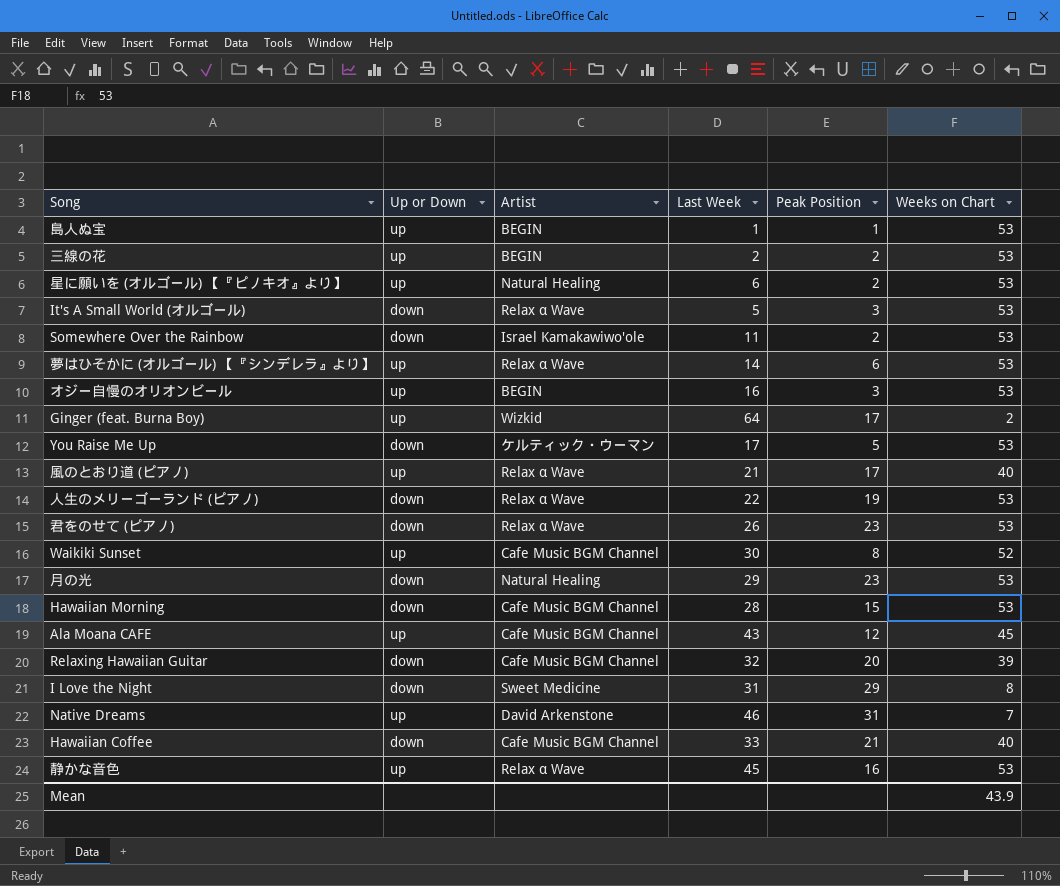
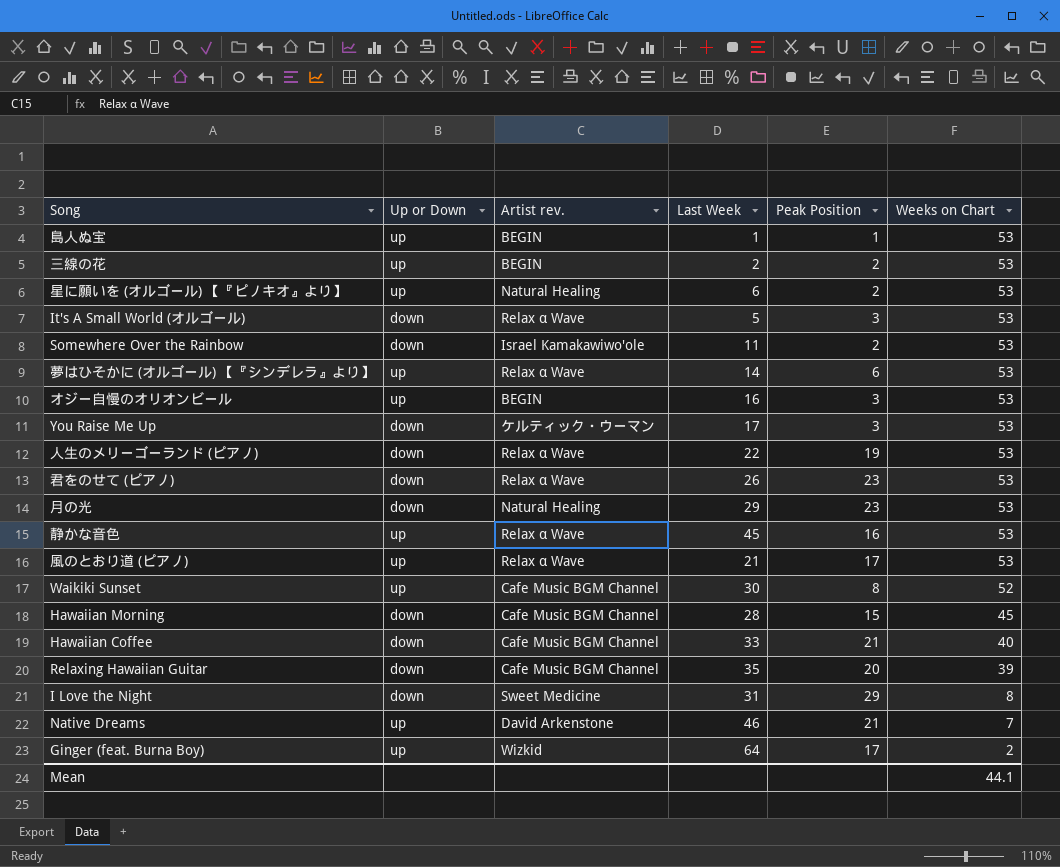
row order: none -> Weeks on Chart descending
column name: Artist -> Artist rev.
row Ala Moana CAFE: up | Cafe Music BGM Channel | 43 | 12 | 45 -> none
You Raise Me Up | Peak Position: 5 -> 3
風のとおり道 (ピアノ) | Weeks on Chart: 40 -> 53
Hawaiian Morning | Weeks on Chart: 53 -> 45
Relaxing Hawaiian Guitar | Last Week: 32 -> 35
Native Dreams | Peak Position: 31 -> 21
Mean | Weeks on Chart: 43.9 -> 44.1

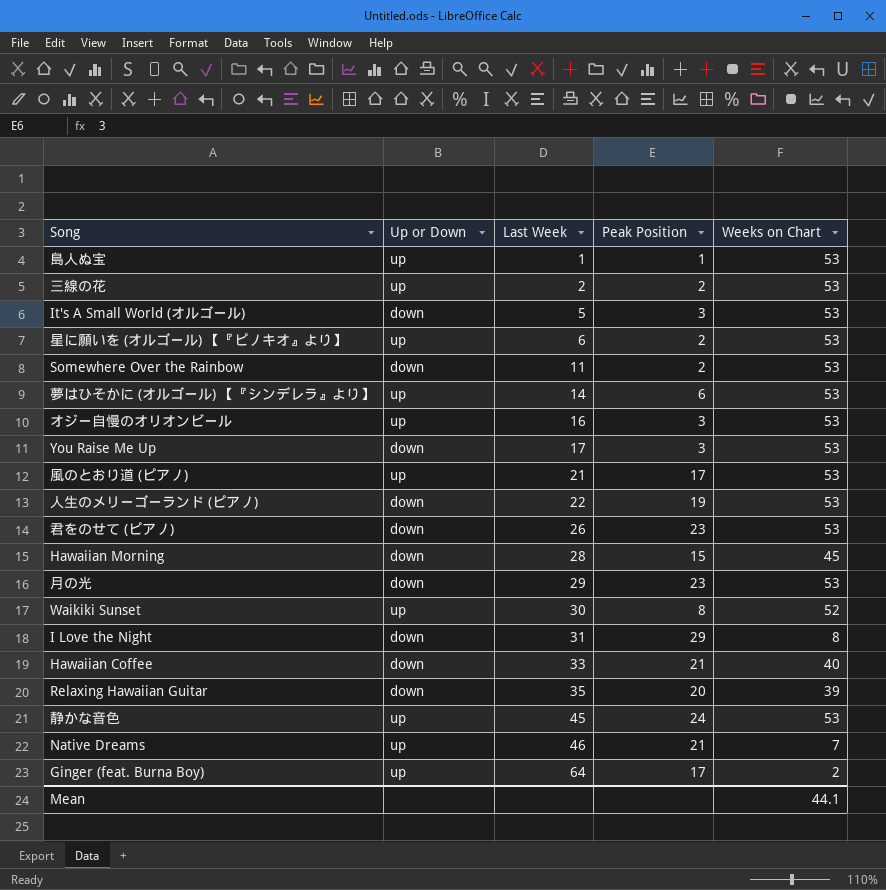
row order: Weeks on Chart descending -> Last Week ascending
column Artist rev. | position: 3 -> none
静かな音色 | Peak Position: 16 -> 24

